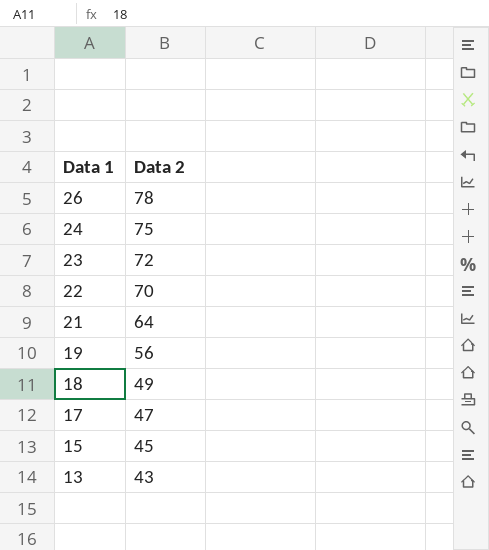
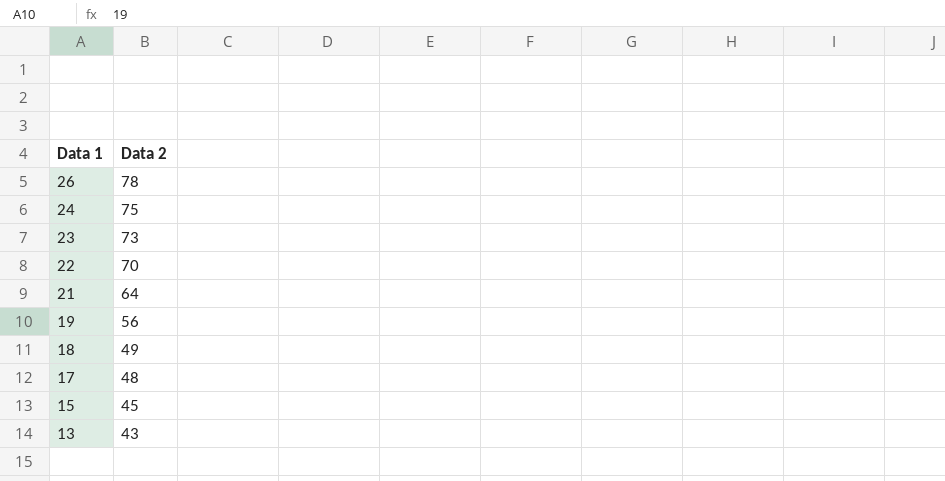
23 | Data 2: 72 -> 73
17 | Data 2: 47 -> 48

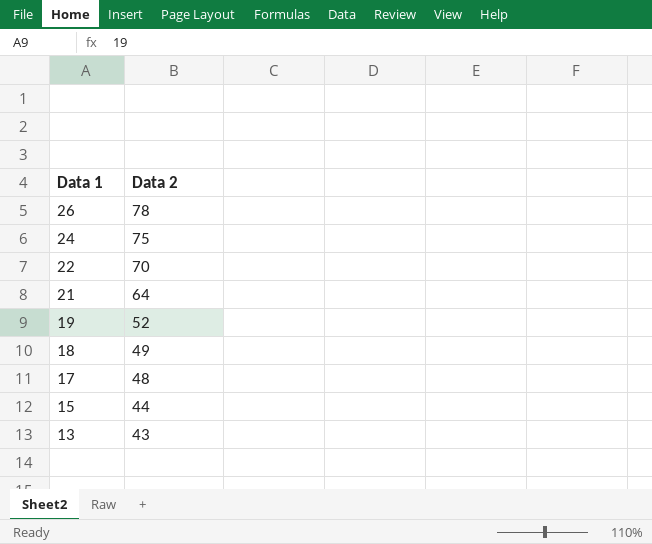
row 23: 73 -> none
19 | Data 2: 56 -> 52
15 | Data 2: 45 -> 44

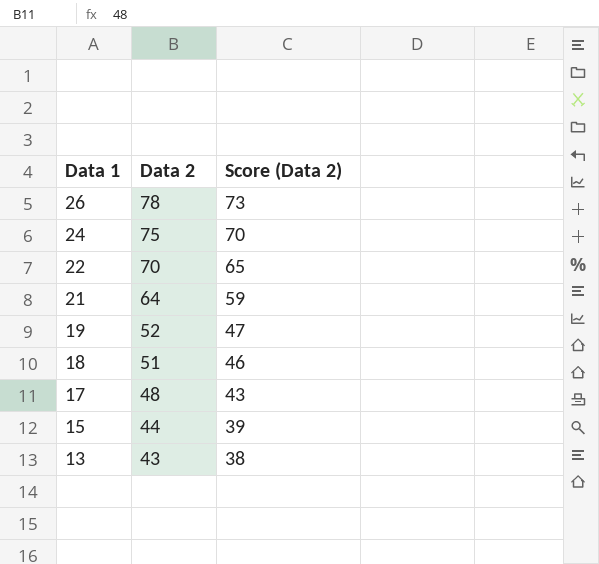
column Score (Data 2) | formula: none -> [Data 2] - 5
18 | Data 2: 49 -> 51

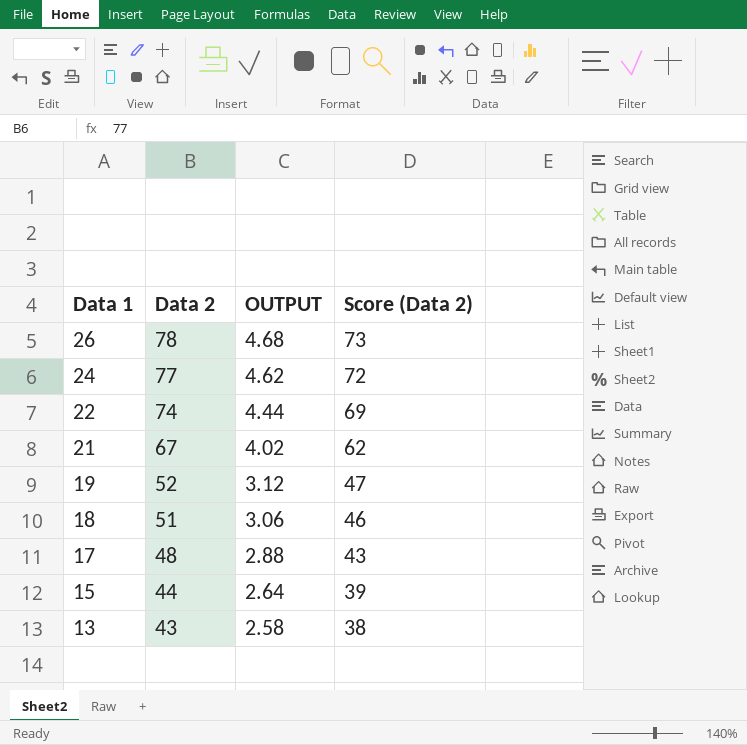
column OUTPUT | formula: none -> [Data 2] * 0.06
24 | Data 2: 75 -> 77
24 | Score (Data 2): 70 -> 72
22 | Data 2: 70 -> 74
22 | Score (Data 2): 65 -> 69
21 | Data 2: 64 -> 67
21 | Score (Data 2): 59 -> 62

